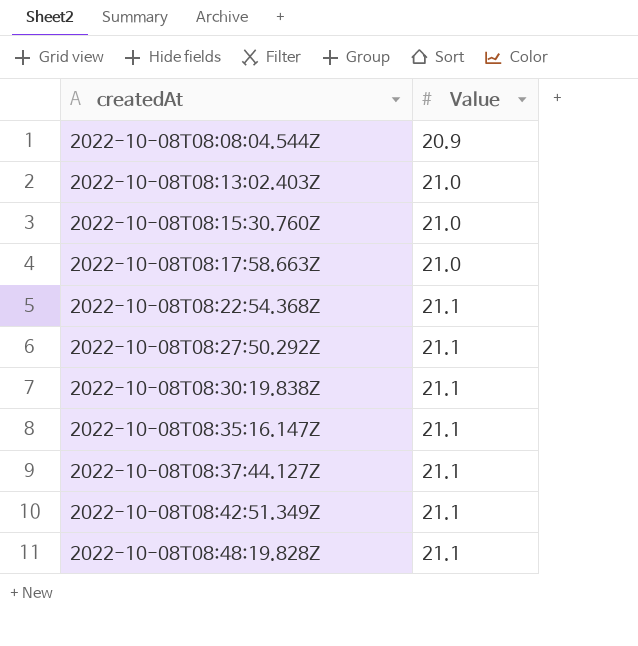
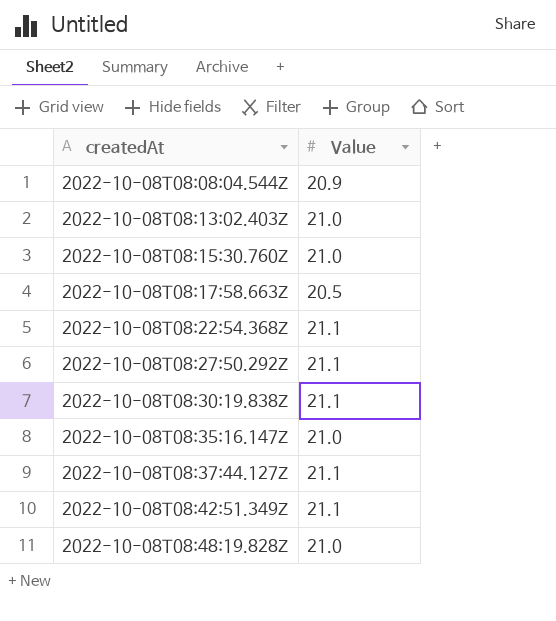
2022-10-08T08:17:58.663Z | Value: 21.0 -> 20.5
2022-10-08T08:35:16.147Z | Value: 21.1 -> 21.0
2022-10-08T08:48:19.828Z | Value: 21.1 -> 21.0

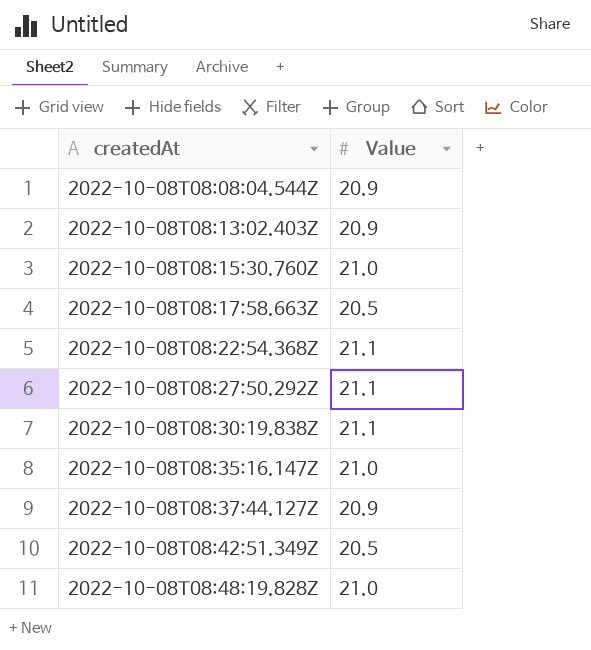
2022-10-08T08:13:02.403Z | Value: 21.0 -> 20.9
2022-10-08T08:37:44.127Z | Value: 21.1 -> 20.9
2022-10-08T08:42:51.349Z | Value: 21.1 -> 20.5

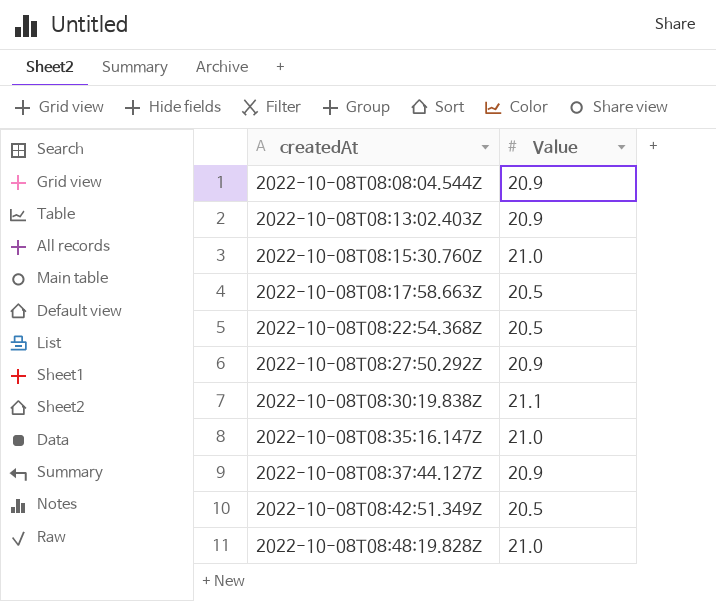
2022-10-08T08:22:54.368Z | Value: 21.1 -> 20.5
2022-10-08T08:27:50.292Z | Value: 21.1 -> 20.9

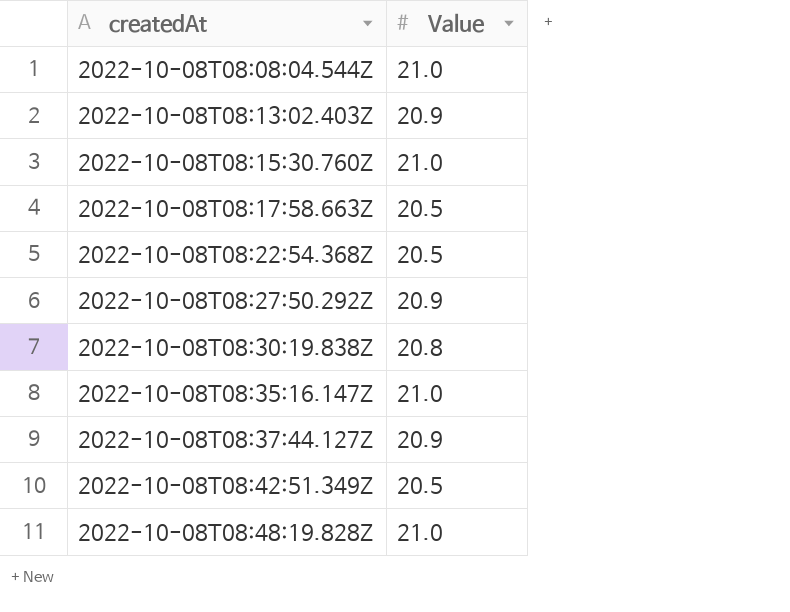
2022-10-08T08:08:04.544Z | Value: 20.9 -> 21.0
2022-10-08T08:30:19.838Z | Value: 21.1 -> 20.8

